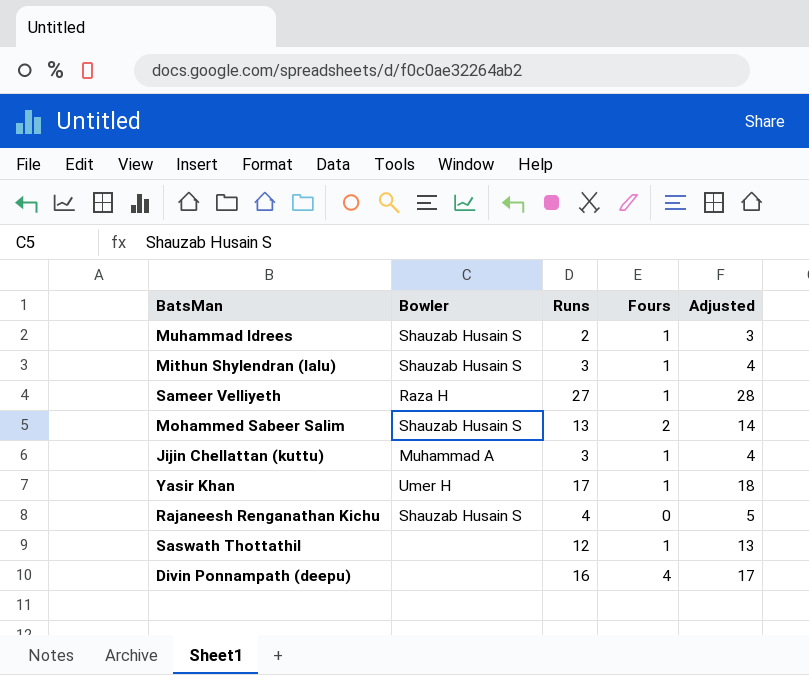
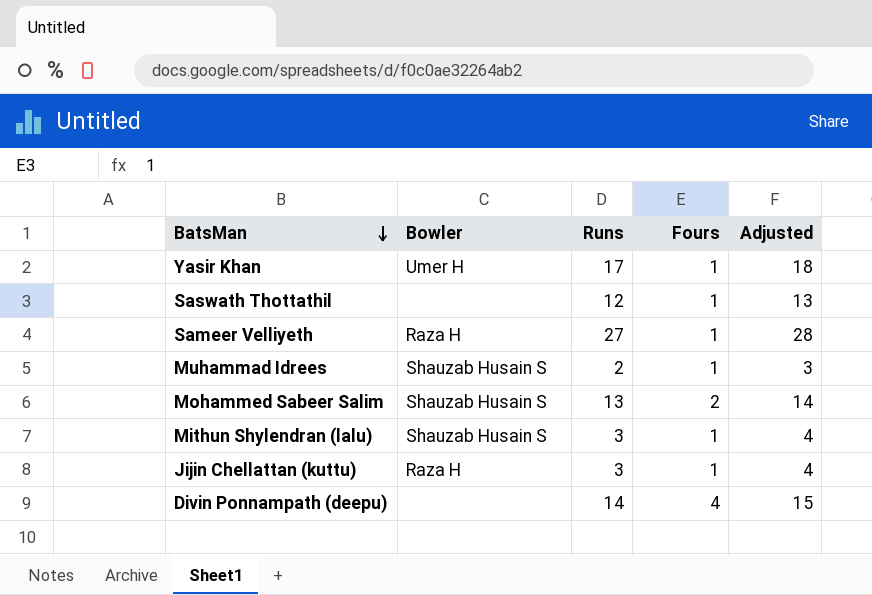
row order: none -> BatsMan descending
row Rajaneesh Renganathan Kichu: Shauzab Husain S | 4 | 0 | 5 -> none
Jijin Chellattan (kuttu) | Bowler: Muhammad A -> Raza H
Divin Ponnampath (deepu) | Runs: 16 -> 14
Divin Ponnampath (deepu) | Adjusted: 17 -> 15

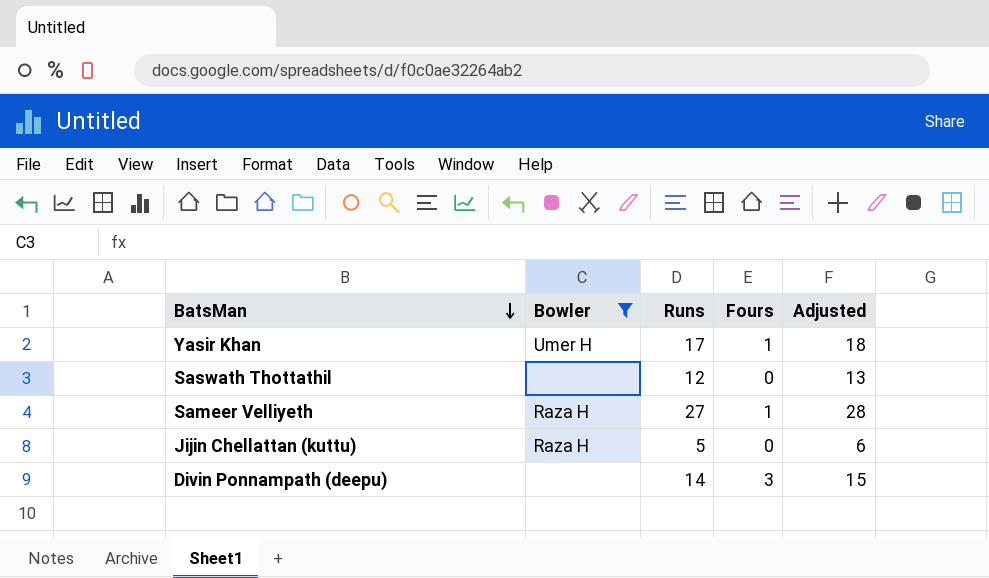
filter: none -> Bowler != Shauzab Husain S
Saswath Thottathil | Fours: 1 -> 0
Jijin Chellattan (kuttu) | Runs: 3 -> 5
Jijin Chellattan (kuttu) | Fours: 1 -> 0
Jijin Chellattan (kuttu) | Adjusted: 4 -> 6
Divin Ponnampath (deepu) | Fours: 4 -> 3

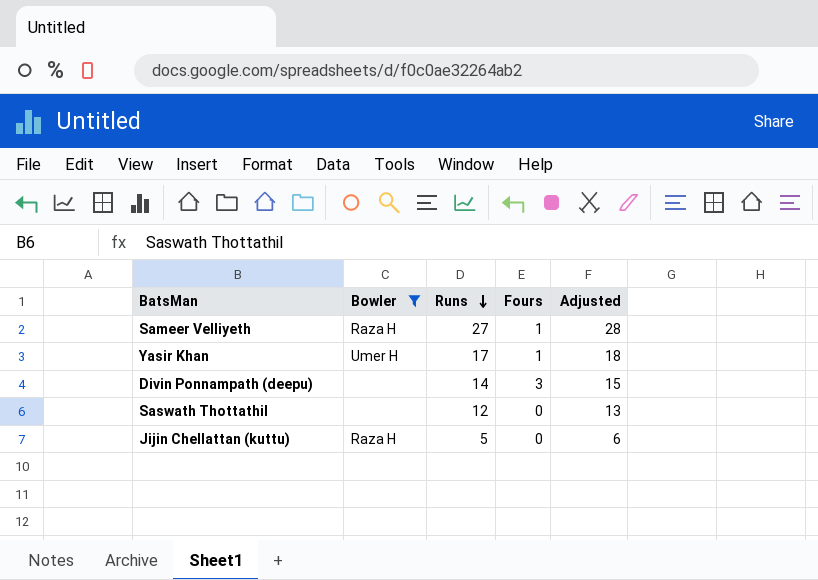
row order: BatsMan descending -> Runs descending

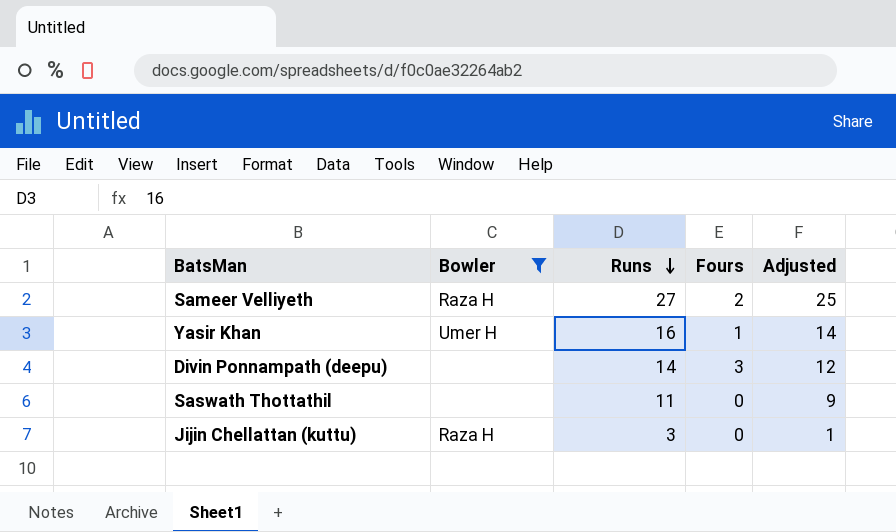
column Adjusted | formula: [Runs] + 1 -> [Runs] - 2
Sameer Velliyeth | Fours: 1 -> 2
Yasir Khan | Runs: 17 -> 16
Saswath Thottathil | Runs: 12 -> 11
Jijin Chellattan (kuttu) | Runs: 5 -> 3

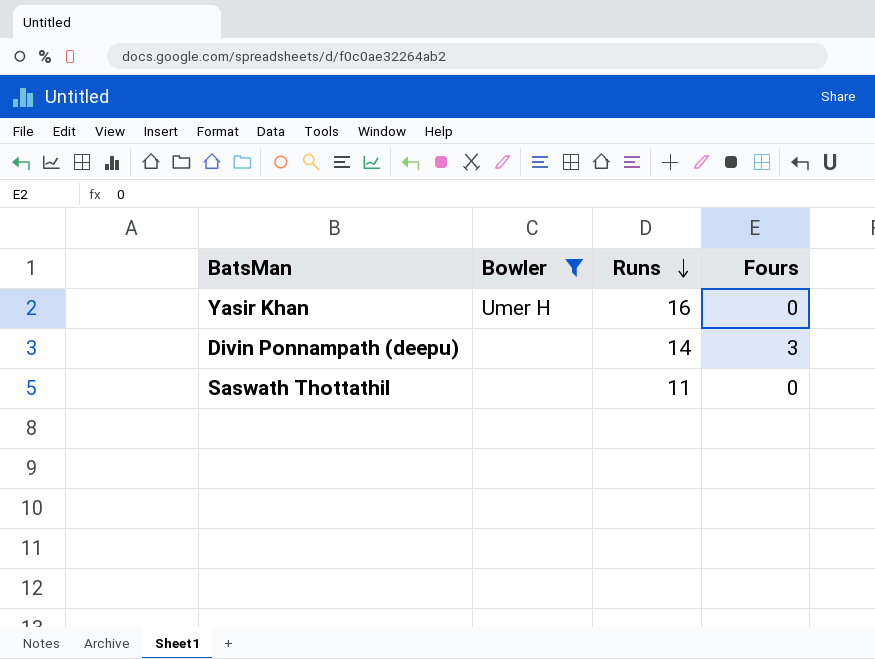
column Adjusted | formula: [Runs] - 2 -> none
row Sameer Velliyeth: Raza H | 27 | 2 | 25 -> none
row Jijin Chellattan (kuttu): Raza H | 3 | 0 | 1 -> none
Yasir Khan | Fours: 1 -> 0

